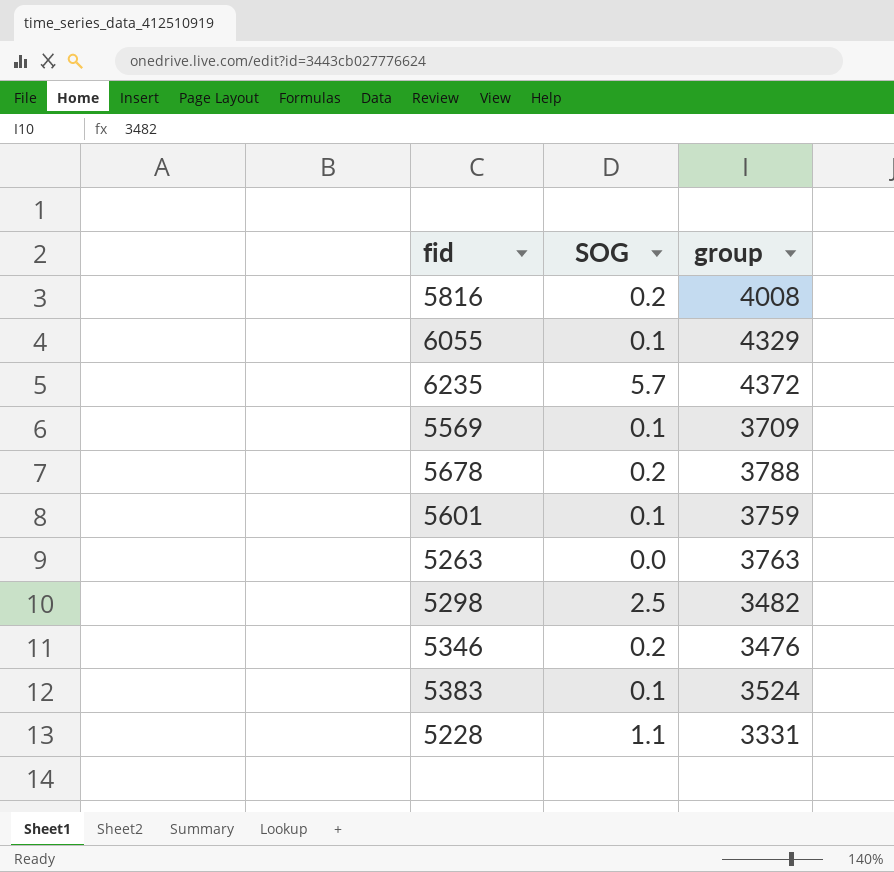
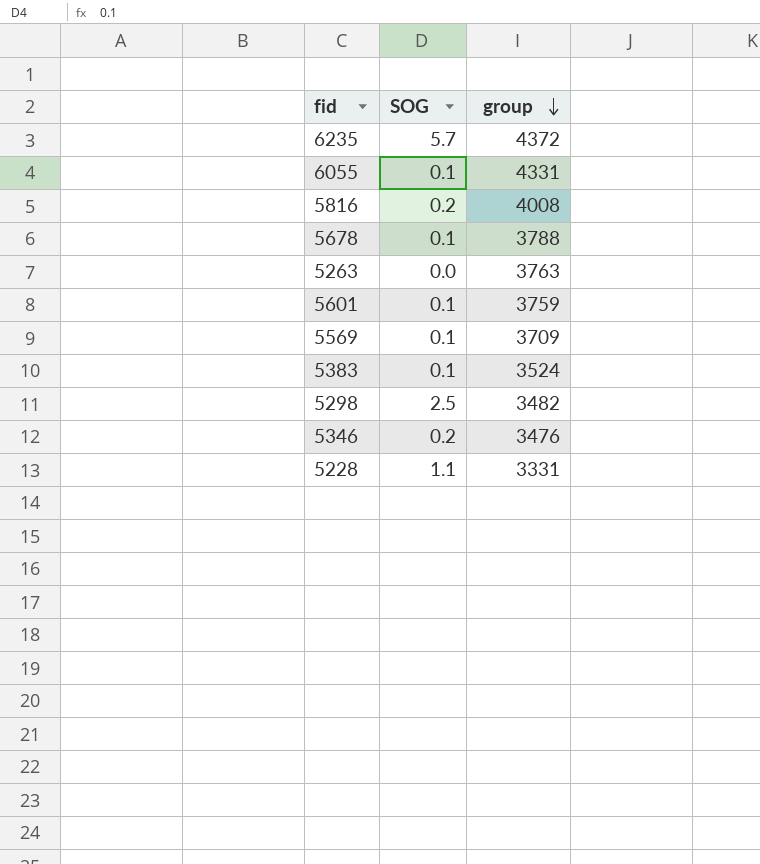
row order: none -> group descending
6055 | group: 4329 -> 4331
5678 | SOG: 0.2 -> 0.1

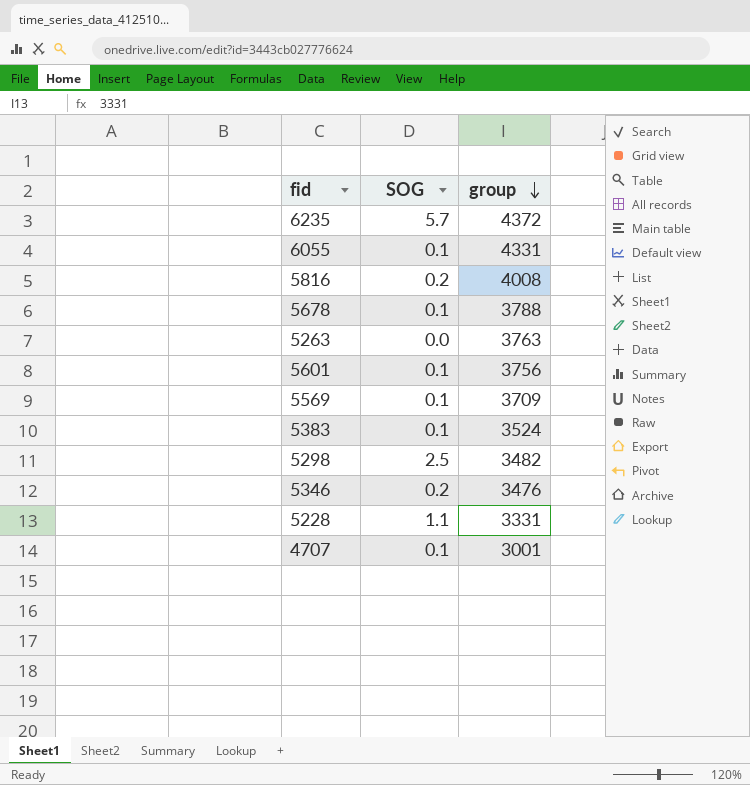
5601 | group: 3759 -> 3756
row 4707: none -> 0.1 | 3001

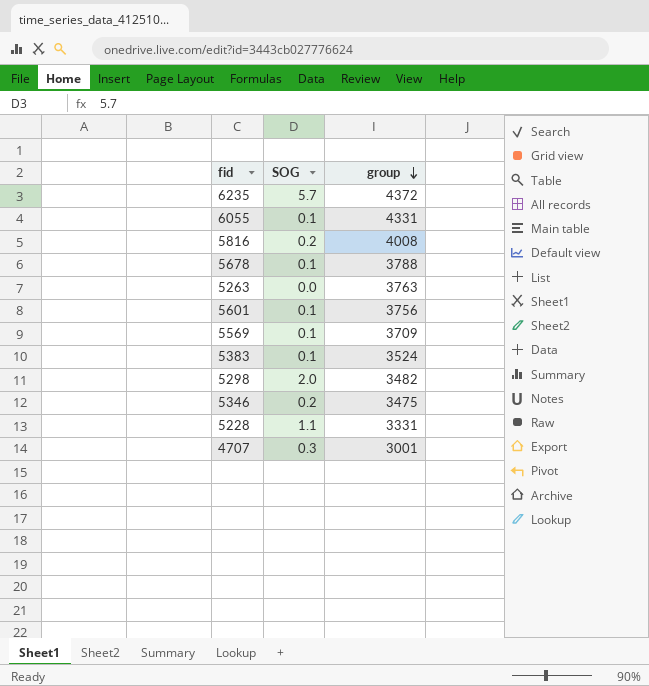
5298 | SOG: 2.5 -> 2.0
5346 | group: 3476 -> 3475
4707 | SOG: 0.1 -> 0.3

